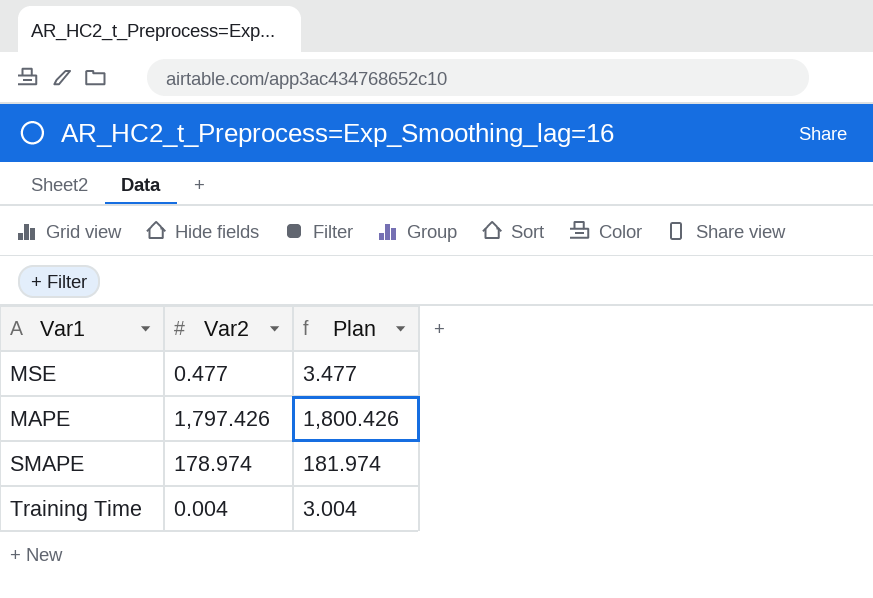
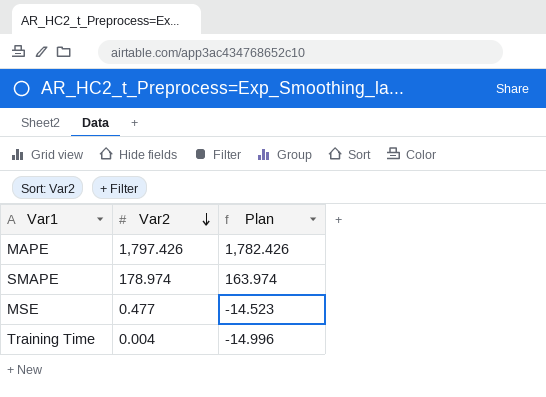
row order: none -> Var2 descending
column Plan | formula: [Var2] + 3 -> [Var2] - 15

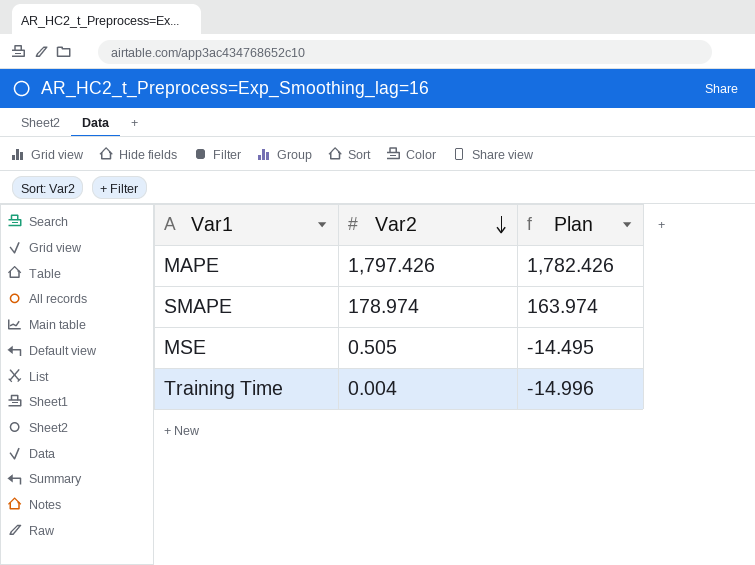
MSE | Var2: 0.477 -> 0.505
MSE | Plan: -14.523 -> -14.495

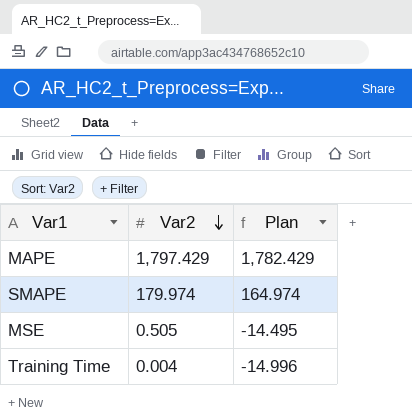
MAPE | Var2: 1,797.426 -> 1,797.429
MAPE | Plan: 1,782.426 -> 1,782.429
SMAPE | Var2: 178.974 -> 179.974
SMAPE | Plan: 163.974 -> 164.974

